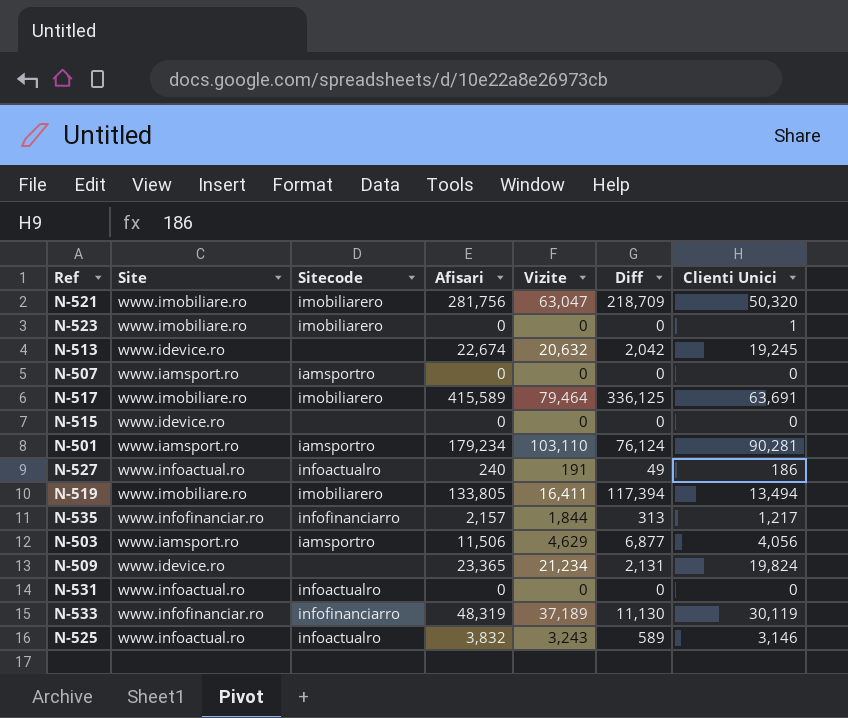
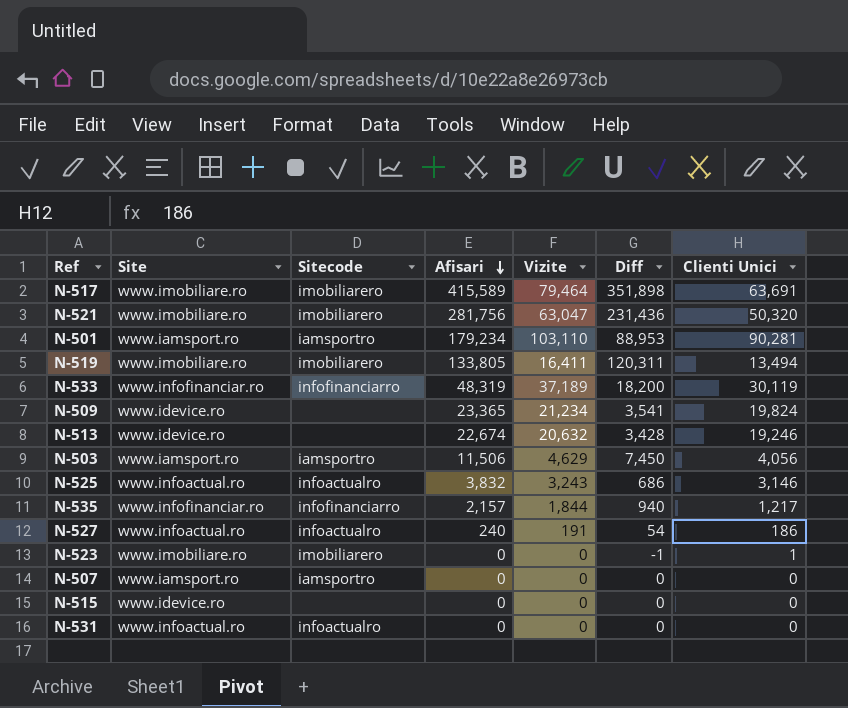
row order: none -> Afisari descending
column Diff | formula: [Afisari] - [Vizite] -> [Afisari] - [Clienti Unici]
N-513 | Clienti Unici: 19,245 -> 19,246

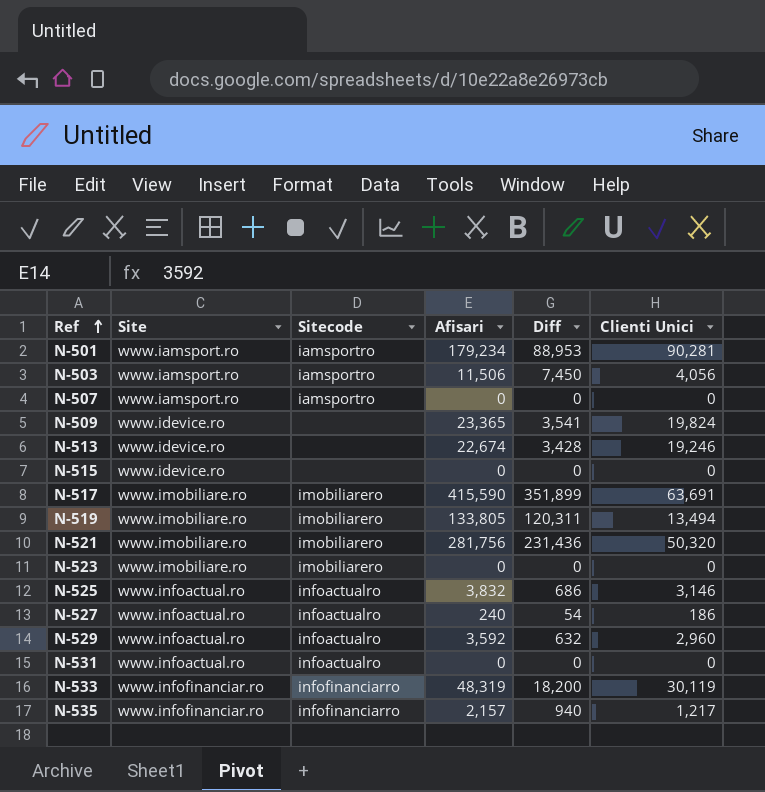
row order: Afisari descending -> Ref ascending
column Vizite | position: 5 -> none
N-517 | Afisari: 415,589 -> 415,590
N-517 | Diff: 351,898 -> 351,899
N-523 | Diff: -1 -> 0
N-523 | Clienti Unici: 1 -> 0
row N-529: none -> www.infoactual.ro | infoactualro | 3,592 | 632 | 2,960

